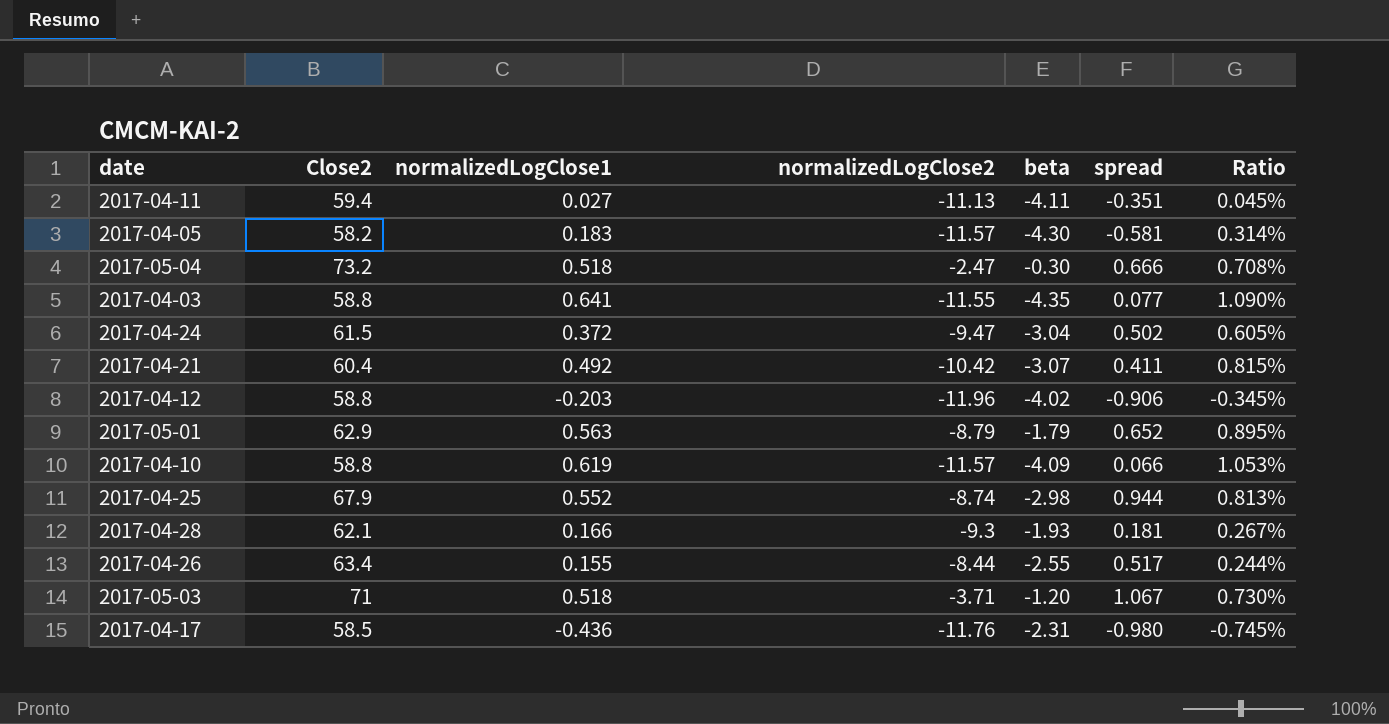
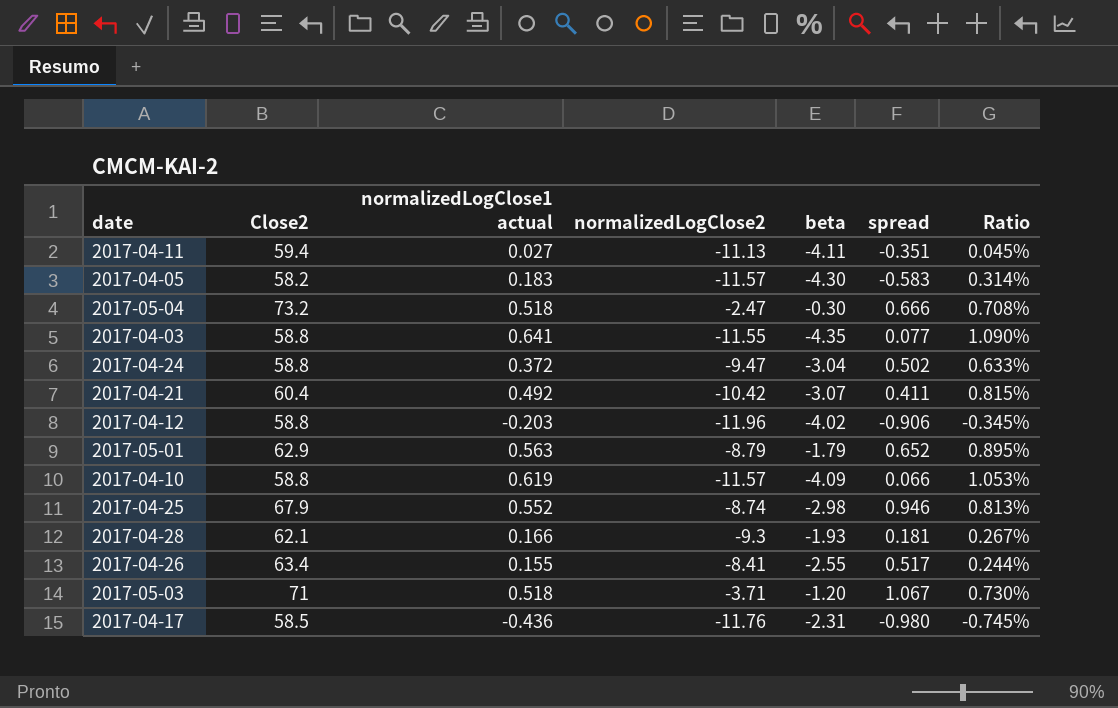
column name: normalizedLogClose1 -> normalizedLogClose1 actual
2017-04-05 | spread: -0.581 -> -0.583
2017-04-24 | Close2: 61.5 -> 58.8
2017-04-24 | Ratio: 0.605% -> 0.633%
2017-04-25 | spread: 0.944 -> 0.946
2017-04-26 | normalizedLogClose2: -8.44 -> -8.41

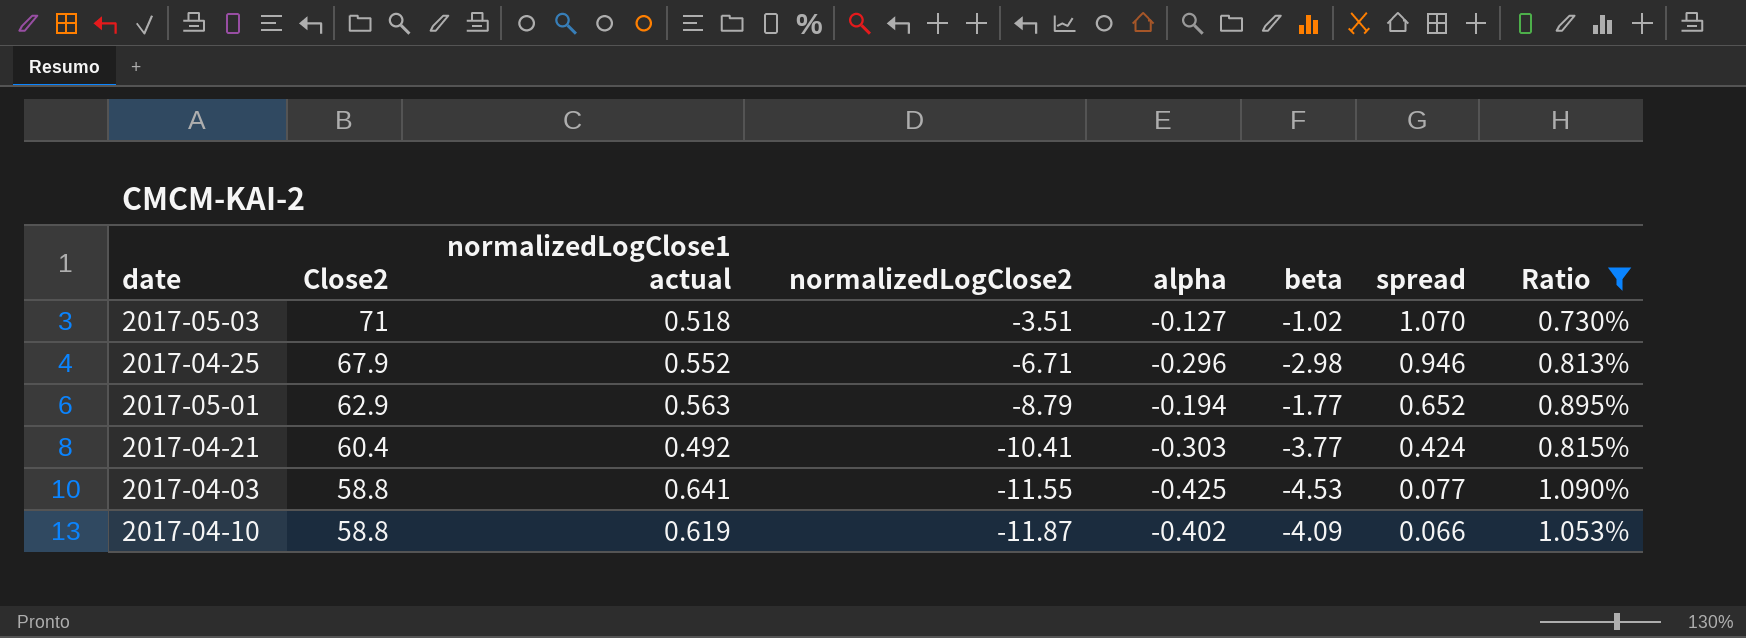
filter: none -> Ratio >= 0.730%
row order: none -> Close2 descending
column alpha | position: none -> 5
2017-05-03 | normalizedLogClose2: -3.71 -> -3.51
2017-05-03 | beta: -1.20 -> -1.02
2017-05-03 | spread: 1.067 -> 1.070
2017-04-25 | normalizedLogClose2: -8.74 -> -6.71
2017-05-01 | beta: -1.79 -> -1.77
2017-04-21 | normalizedLogClose2: -10.42 -> -10.41
2017-04-21 | beta: -3.07 -> -3.77
2017-04-21 | spread: 0.411 -> 0.424
2017-04-03 | beta: -4.35 -> -4.53
2017-04-10 | normalizedLogClose2: -11.57 -> -11.87

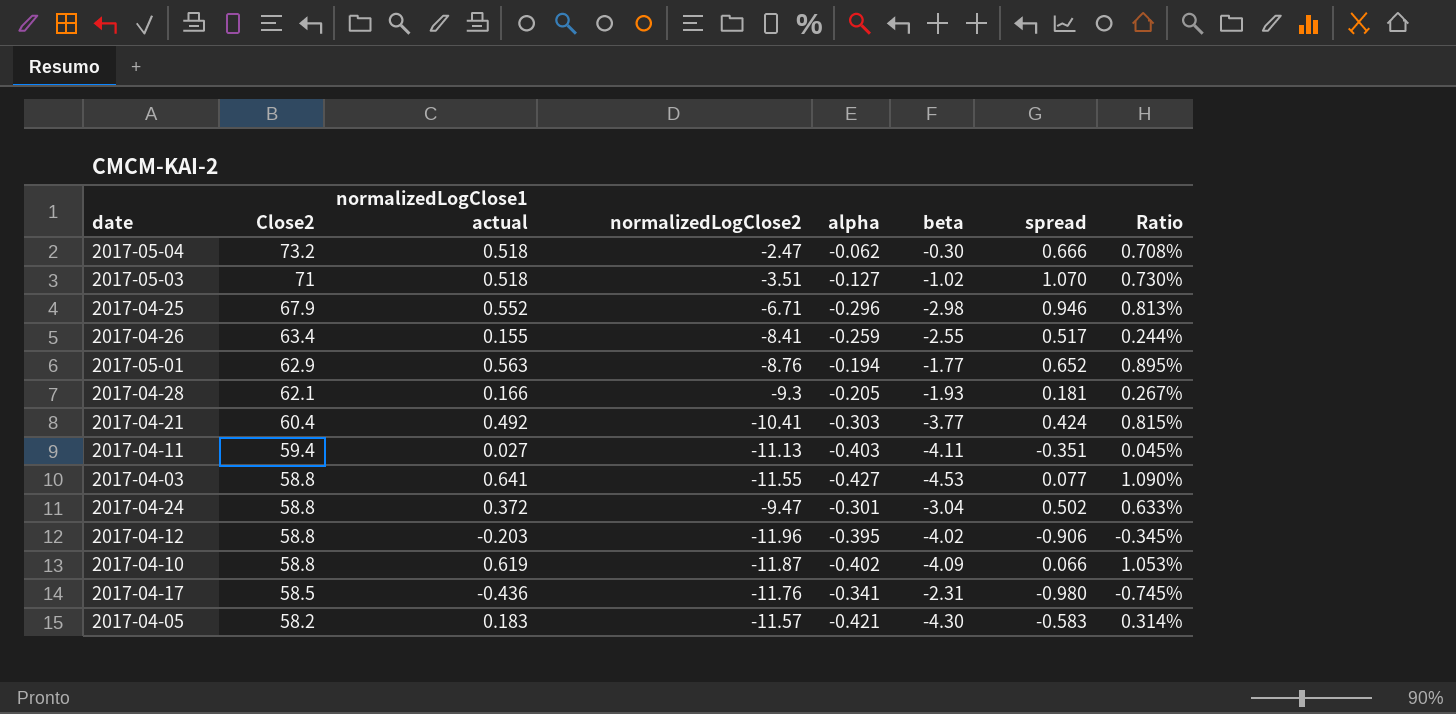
filter: Ratio >= 0.730% -> none
2017-05-01 | normalizedLogClose2: -8.79 -> -8.76
2017-04-03 | alpha: -0.425 -> -0.427

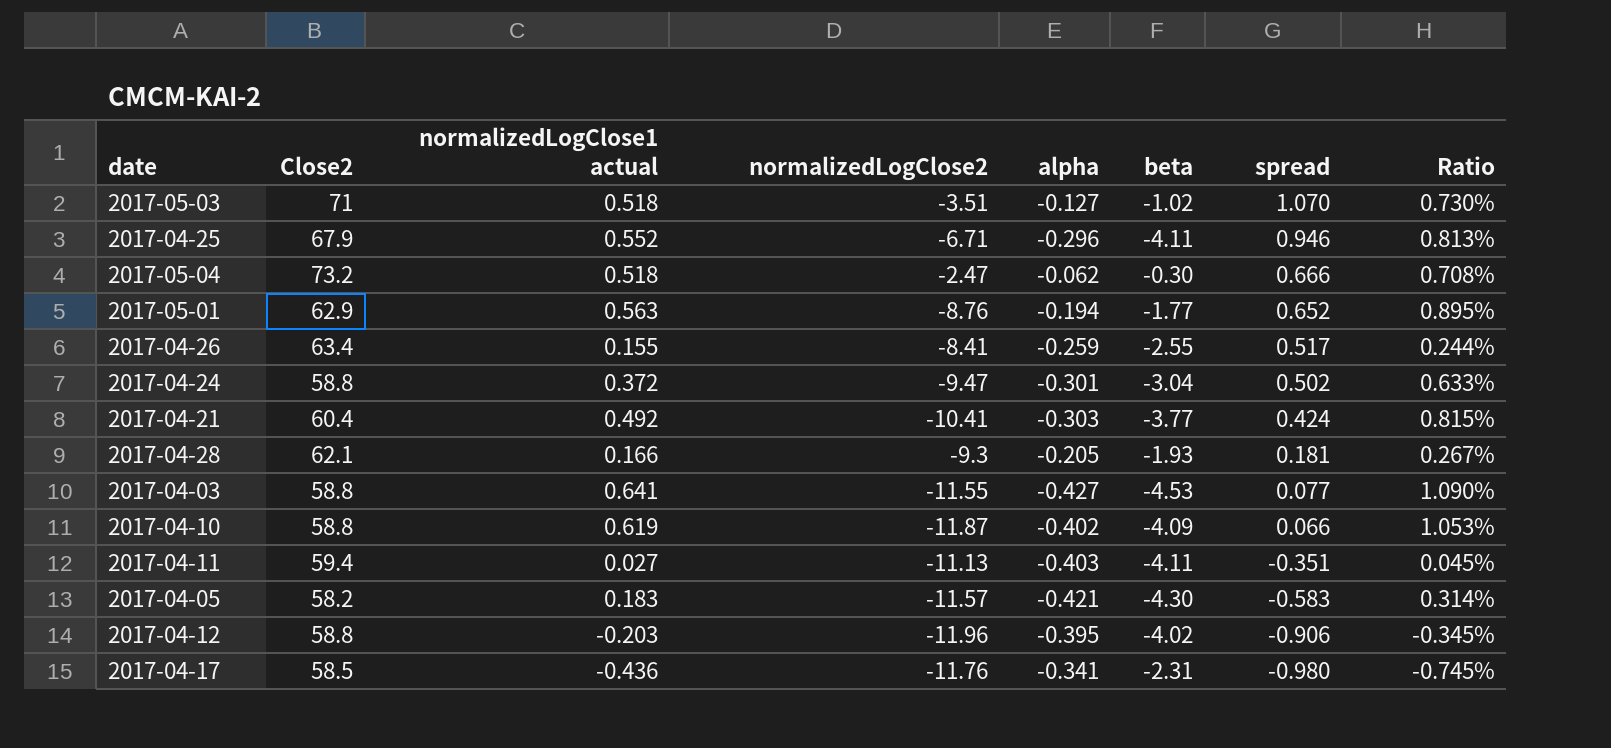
row order: Close2 descending -> spread descending
2017-04-25 | beta: -2.98 -> -4.11

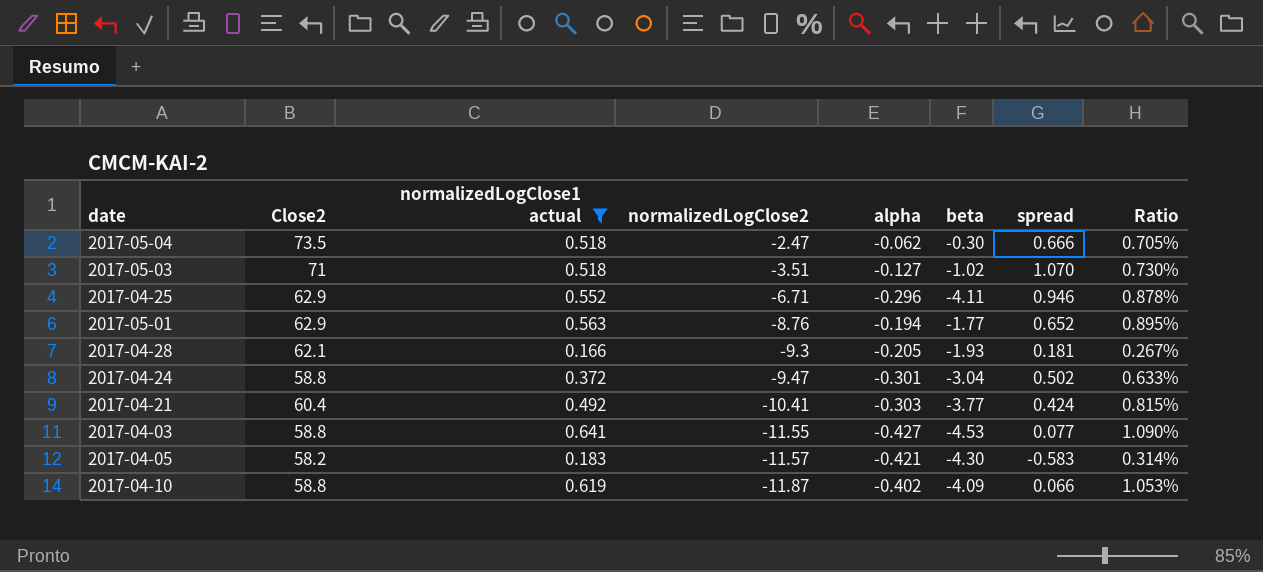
filter: none -> normalizedLogClose1 actual >= 0.166
row order: spread descending -> normalizedLogClose2 descending
2017-05-04 | Close2: 73.2 -> 73.5
2017-05-04 | Ratio: 0.708% -> 0.705%
2017-04-25 | Close2: 67.9 -> 62.9
2017-04-25 | Ratio: 0.813% -> 0.878%

